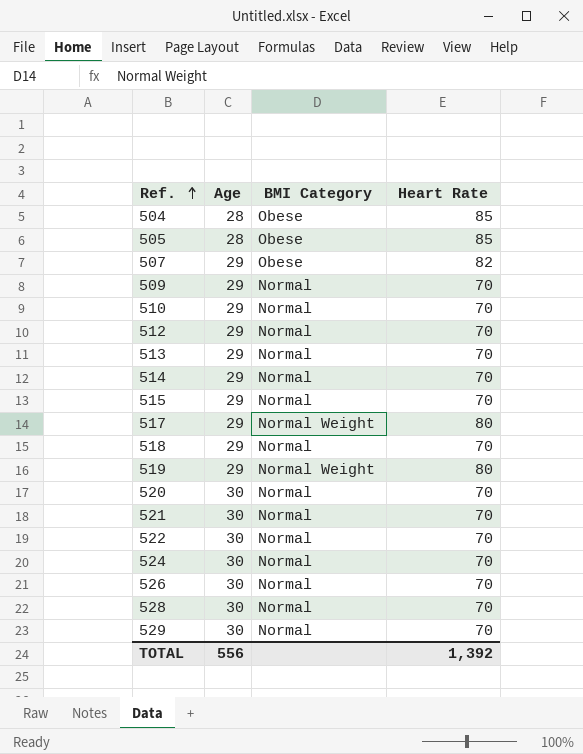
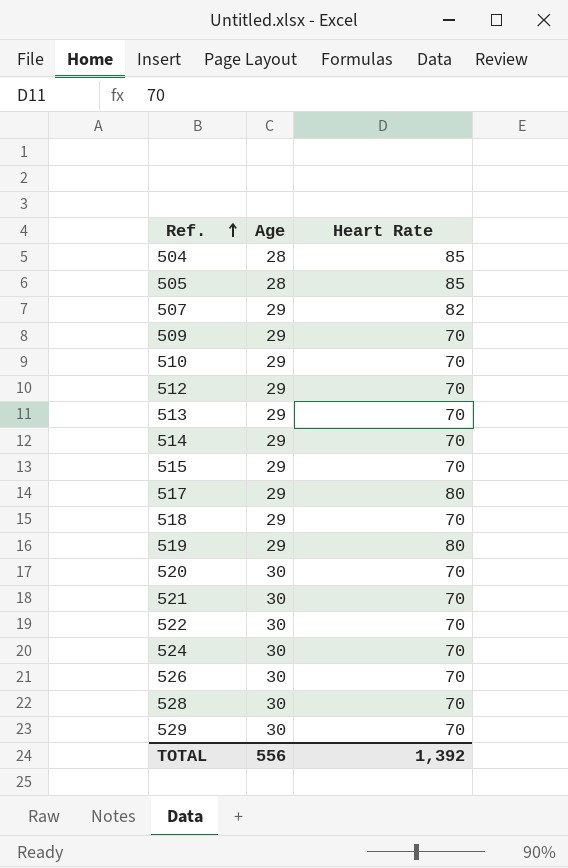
column BMI Category | position: 3 -> none

